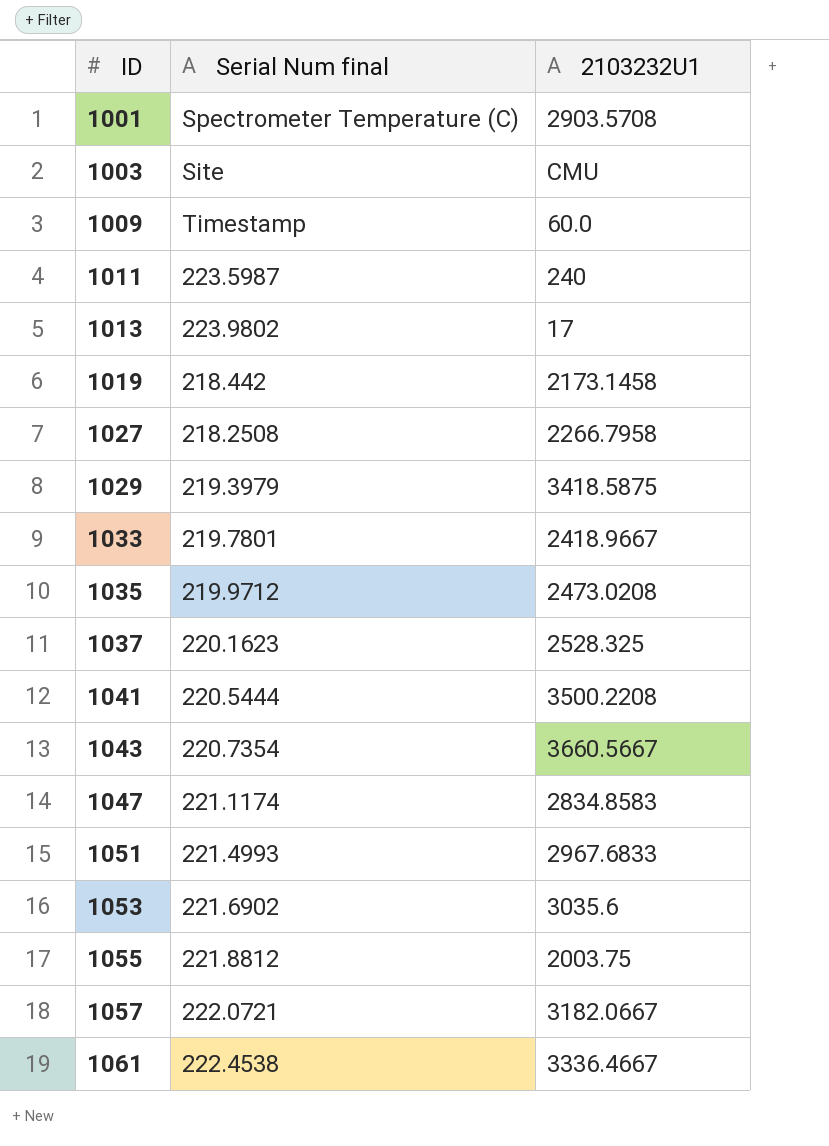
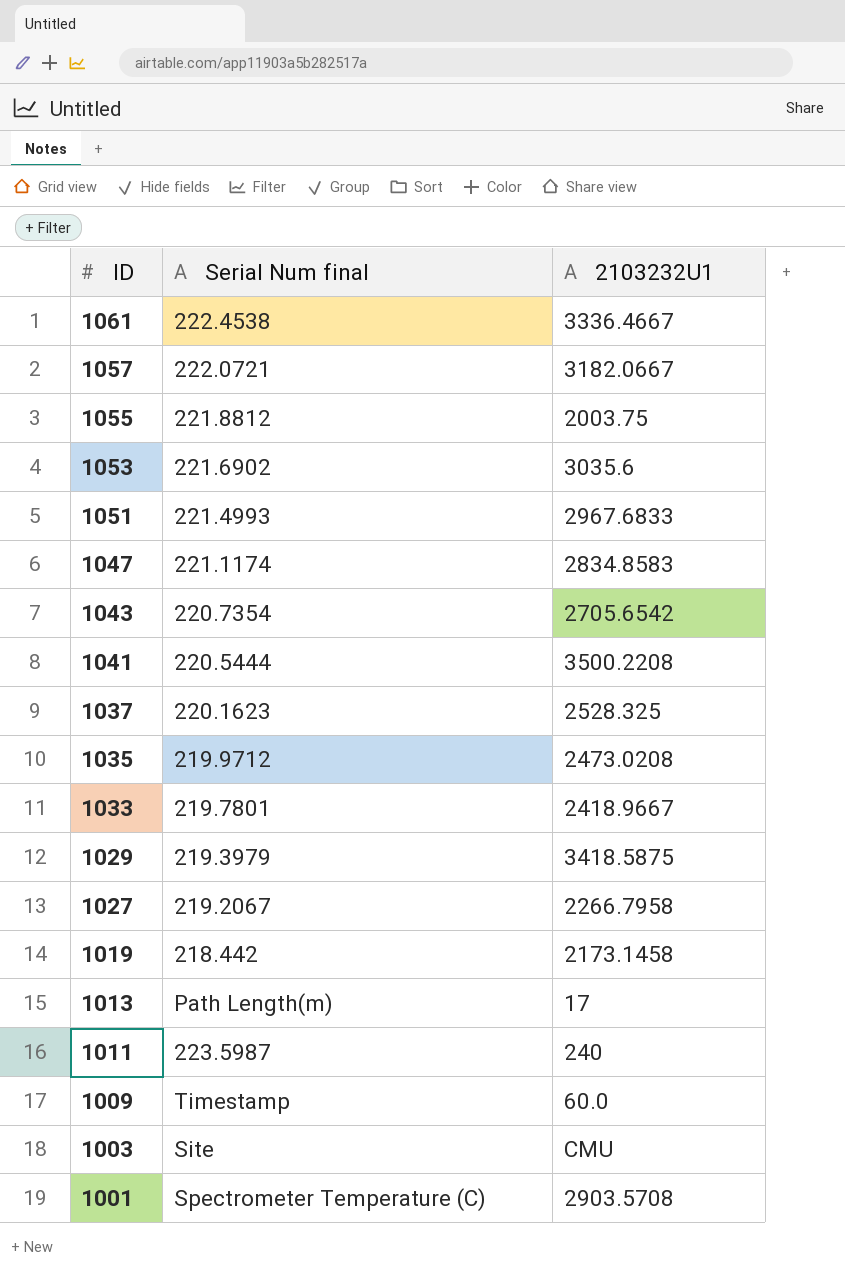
row order: ID ascending -> ID descending
1043 | 2103232U1: 3660.5667 -> 2705.6542
1027 | Serial Num final: 218.2508 -> 219.2067
1013 | Serial Num final: 223.9802 -> Path Length(m)

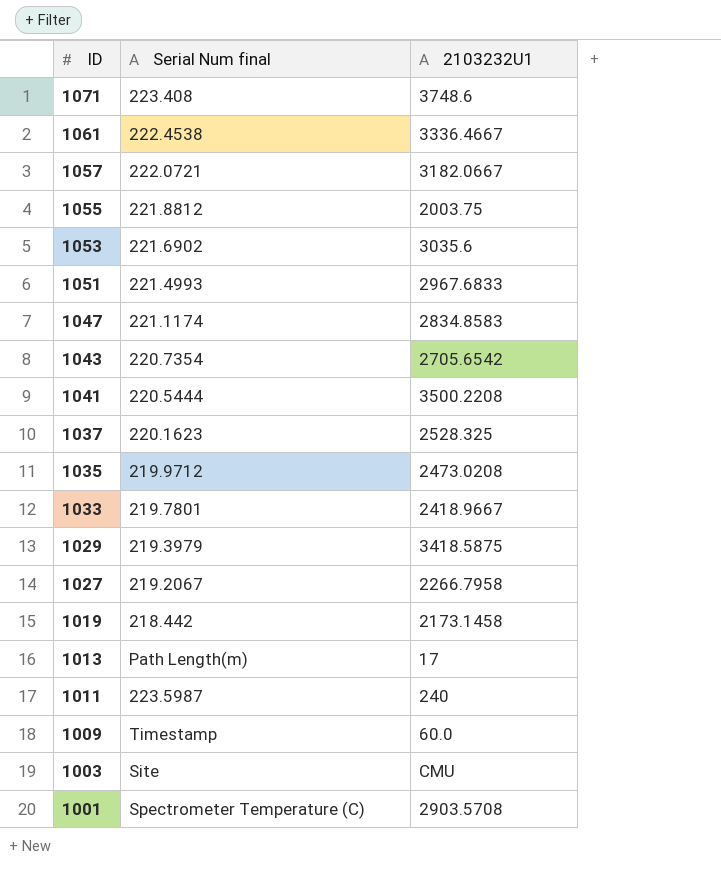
row 1071: none -> 223.408 | 3748.6

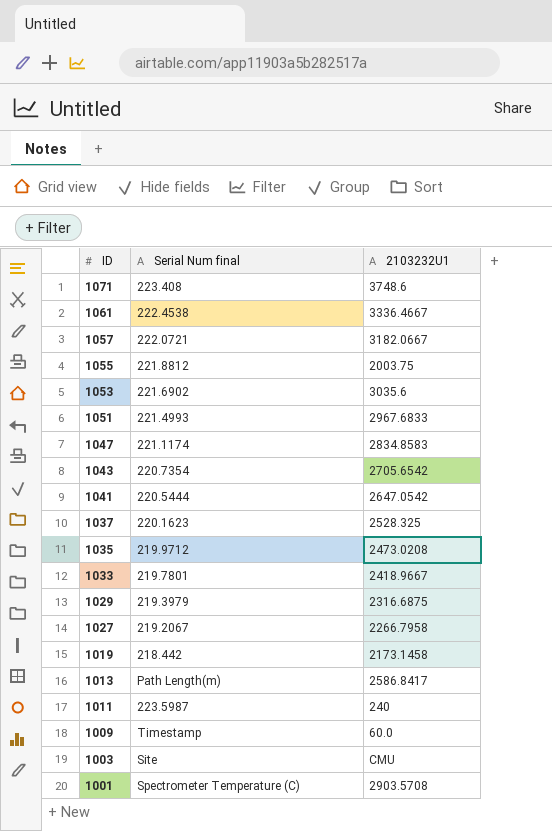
1041 | 2103232U1: 3500.2208 -> 2647.0542
1029 | 2103232U1: 3418.5875 -> 2316.6875
1013 | 2103232U1: 17 -> 2586.8417

